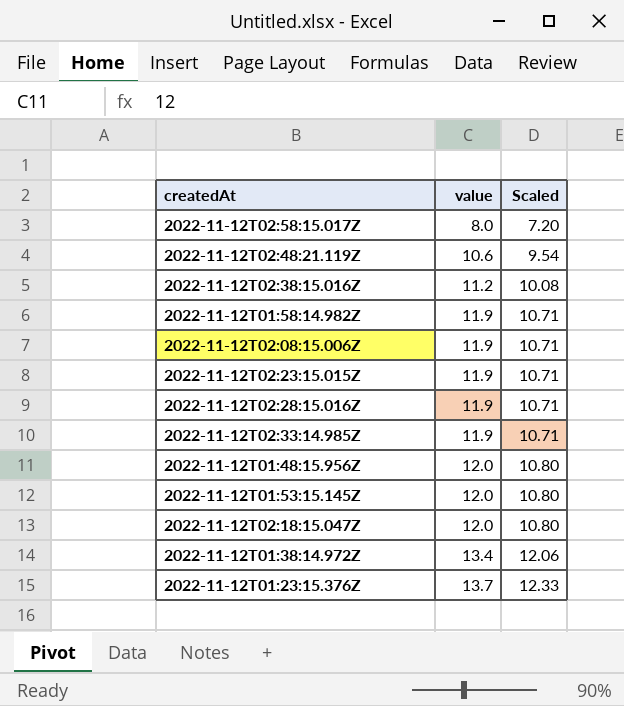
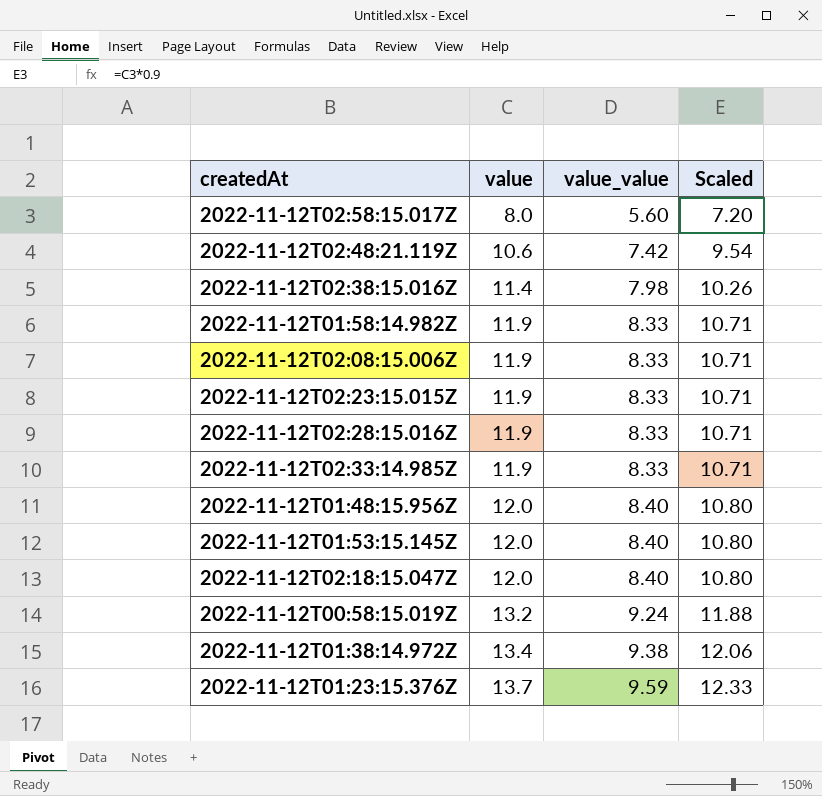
column value_value | formula: none -> [value] * 0.7
2022-11-12T02:38:15.016Z | value: 11.2 -> 11.4
2022-11-12T02:38:15.016Z | Scaled: 10.08 -> 10.26
row 2022-11-12T00:58:15.019Z: none -> 13.2 | 9.24 | 11.88

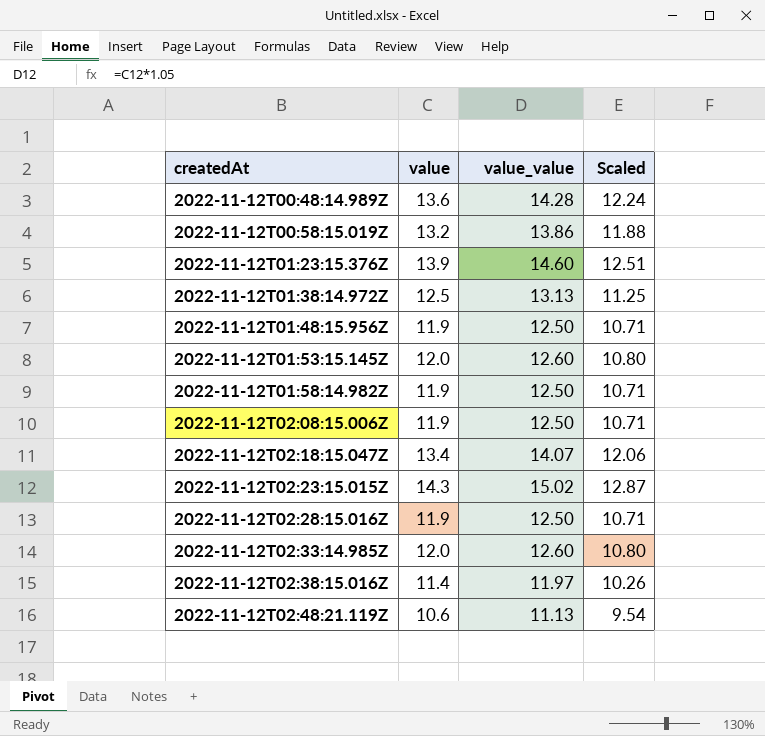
row order: value ascending -> createdAt ascending
column value_value | formula: [value] * 0.7 -> [value] * 1.05
row 2022-11-12T02:58:15.017Z: 8.0 | 5.60 | 7.20 -> none
row 2022-11-12T00:48:14.989Z: none -> 13.6 | 14.28 | 12.24
2022-11-12T01:23:15.376Z | value: 13.7 -> 13.9
2022-11-12T01:23:15.376Z | Scaled: 12.33 -> 12.51
2022-11-12T01:38:14.972Z | value: 13.4 -> 12.5
2022-11-12T01:38:14.972Z | Scaled: 12.06 -> 11.25
2022-11-12T01:48:15.956Z | value: 12.0 -> 11.9
2022-11-12T01:48:15.956Z | Scaled: 10.80 -> 10.71
2022-11-12T02:18:15.047Z | value: 12.0 -> 13.4
2022-11-12T02:18:15.047Z | Scaled: 10.80 -> 12.06
2022-11-12T02:23:15.015Z | value: 11.9 -> 14.3
2022-11-12T02:23:15.015Z | Scaled: 10.71 -> 12.87
2022-11-12T02:33:14.985Z | value: 11.9 -> 12.0
2022-11-12T02:33:14.985Z | Scaled: 10.71 -> 10.80

